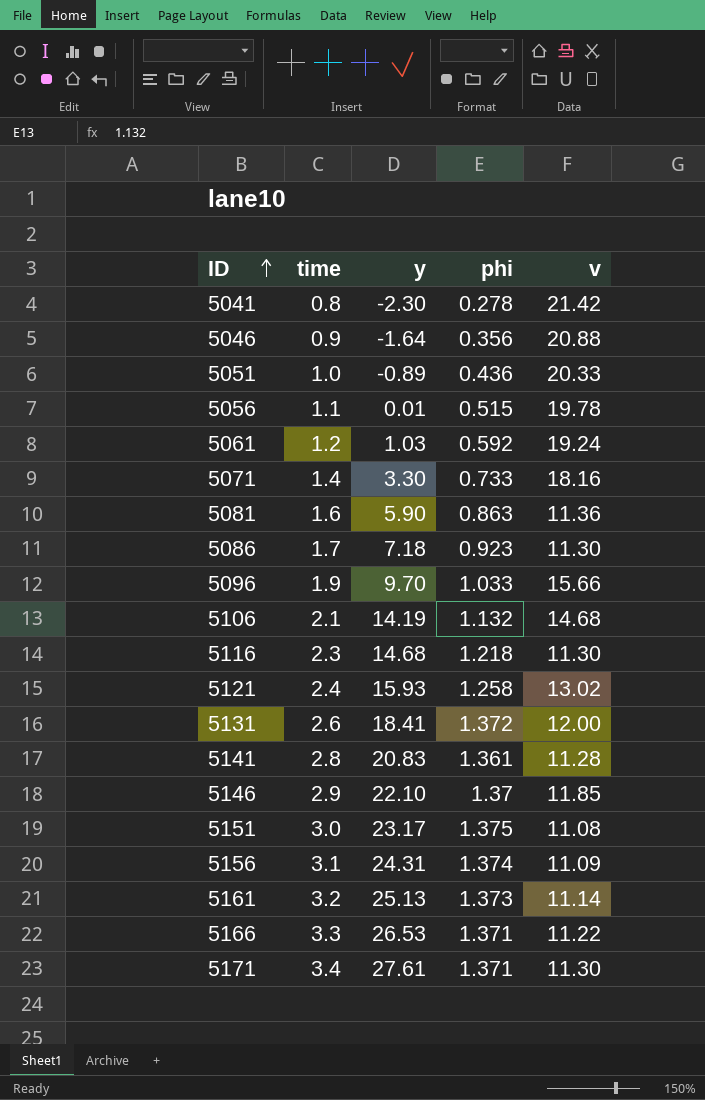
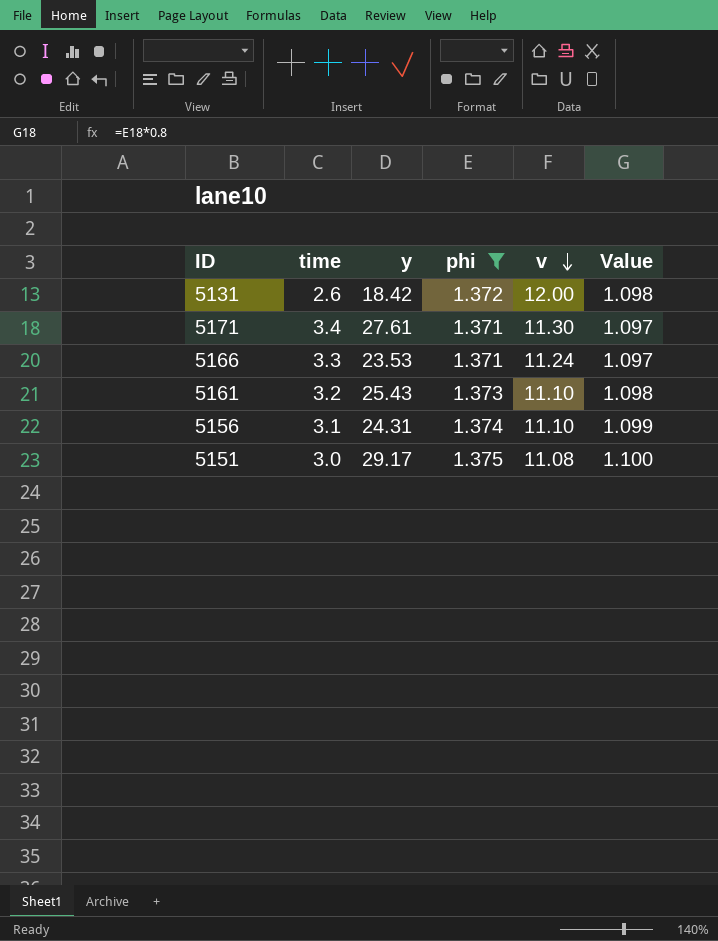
filter: none -> phi >= 1.371
row order: ID ascending -> v descending
column Value | formula: none -> [phi] * 0.8
5131 | y: 18.41 -> 18.42
5166 | y: 26.53 -> 23.53
5166 | v: 11.22 -> 11.24
5161 | y: 25.13 -> 25.43
5161 | v: 11.14 -> 11.10
5156 | v: 11.09 -> 11.10
5151 | y: 23.17 -> 29.17

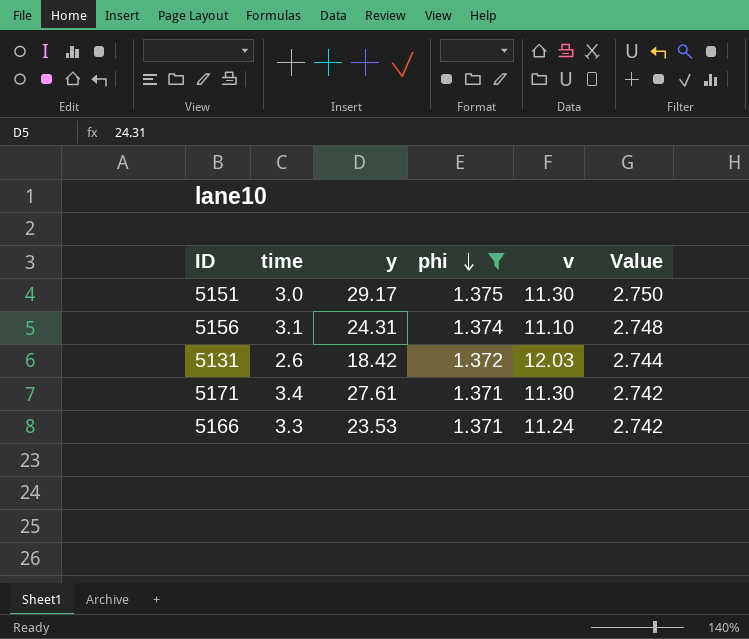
row order: v descending -> phi descending
column Value | formula: [phi] * 0.8 -> [phi] * 2
row 5161: 3.2 | 25.43 | 1.373 | 11.10 | 1.098 -> none
5151 | v: 11.08 -> 11.30
5131 | v: 12.00 -> 12.03

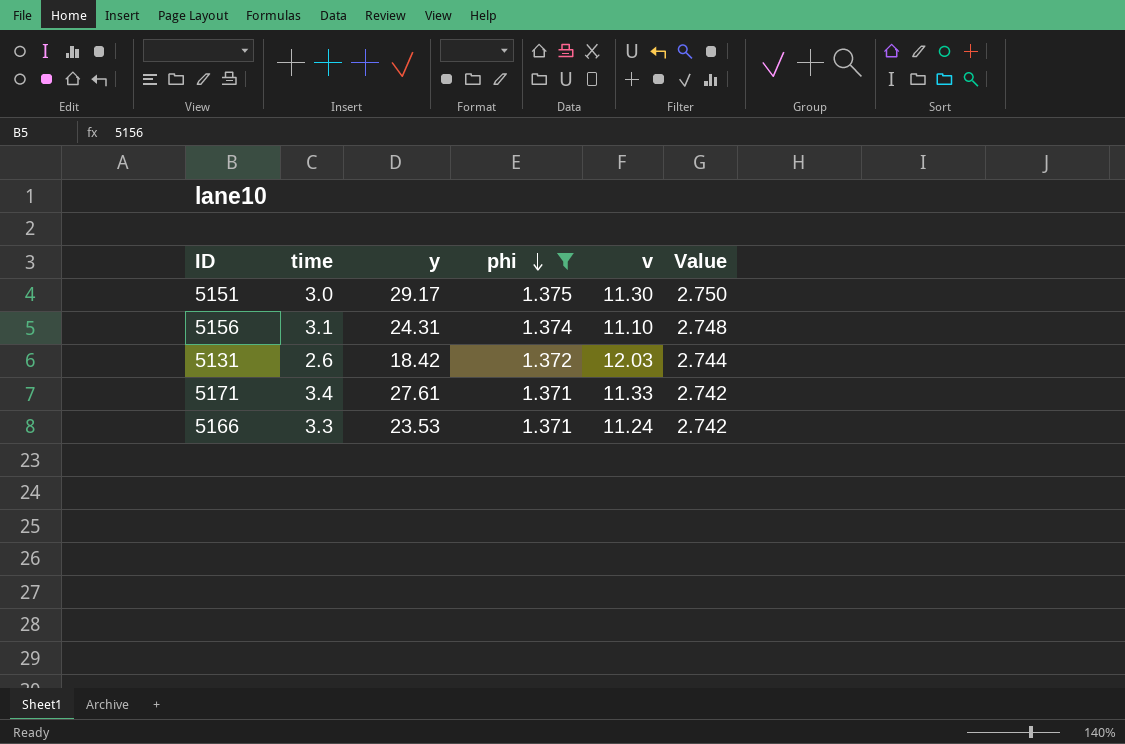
5171 | v: 11.30 -> 11.33

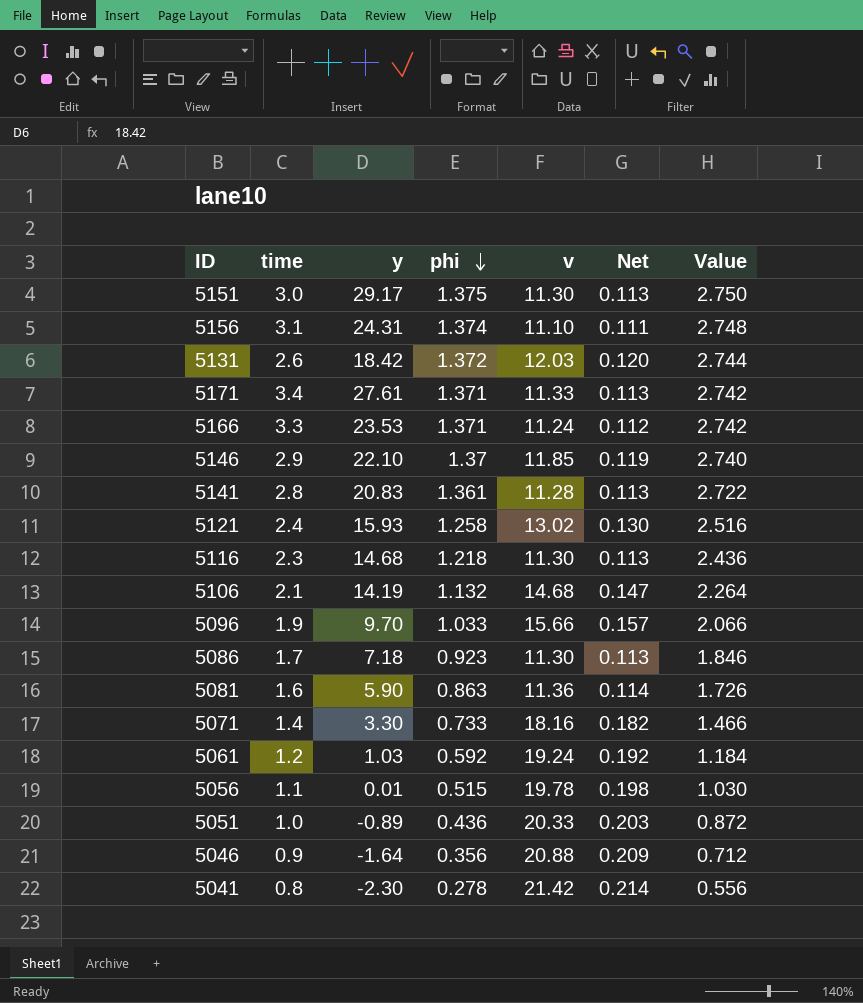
filter: phi >= 1.371 -> none
column Net | formula: none -> [v] * 0.01

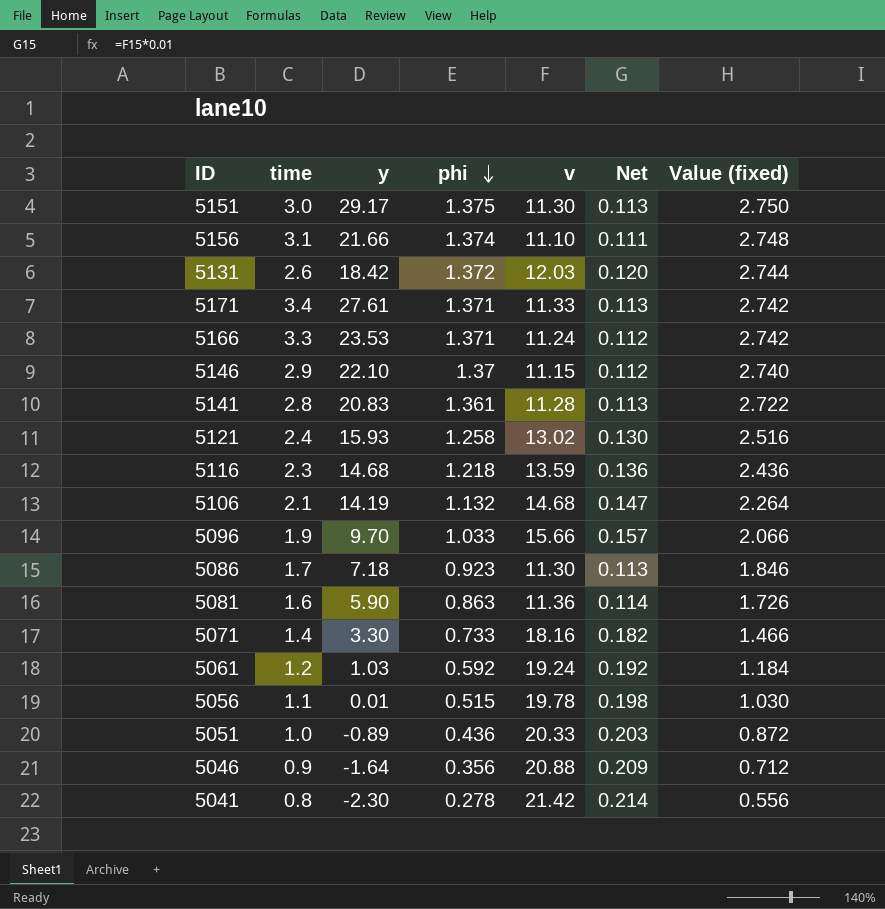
column name: Value -> Value (fixed)
5156 | y: 24.31 -> 21.66
5146 | v: 11.85 -> 11.15
5146 | Net: 0.119 -> 0.112
5116 | v: 11.30 -> 13.59
5116 | Net: 0.113 -> 0.136

